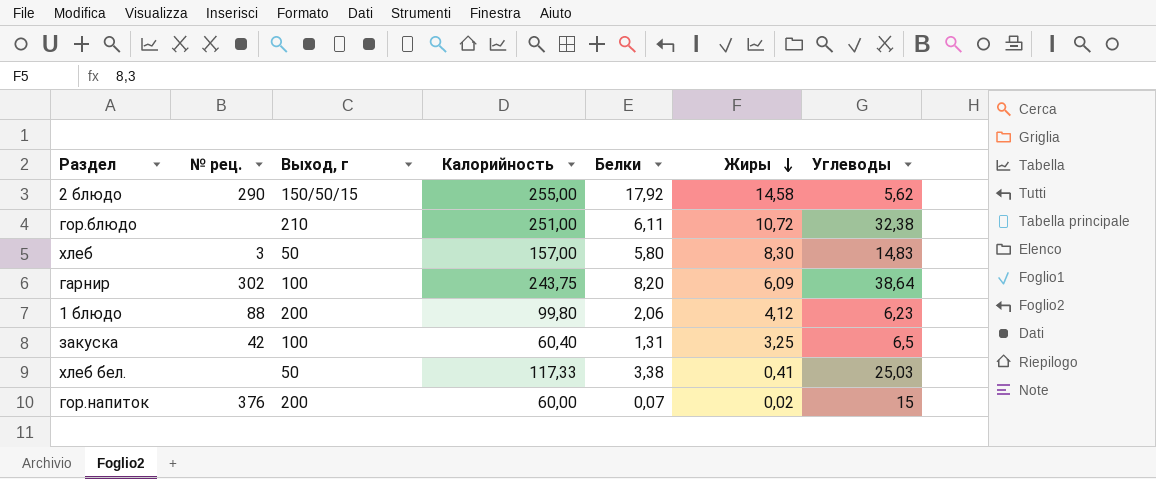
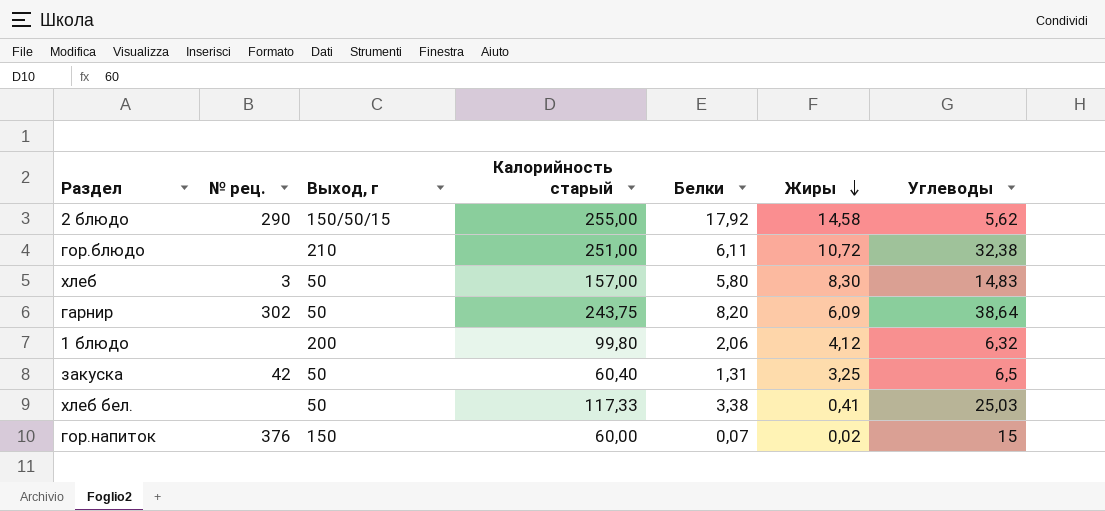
column name: Калорийность -> Калорийность старый
гарнир | Выход, г: 100 -> 50
1 блюдо | № рец.: 88 -> none
1 блюдо | Углеводы: 6,23 -> 6,32
закуска | Выход, г: 100 -> 50
гор.напиток | Выход, г: 200 -> 150

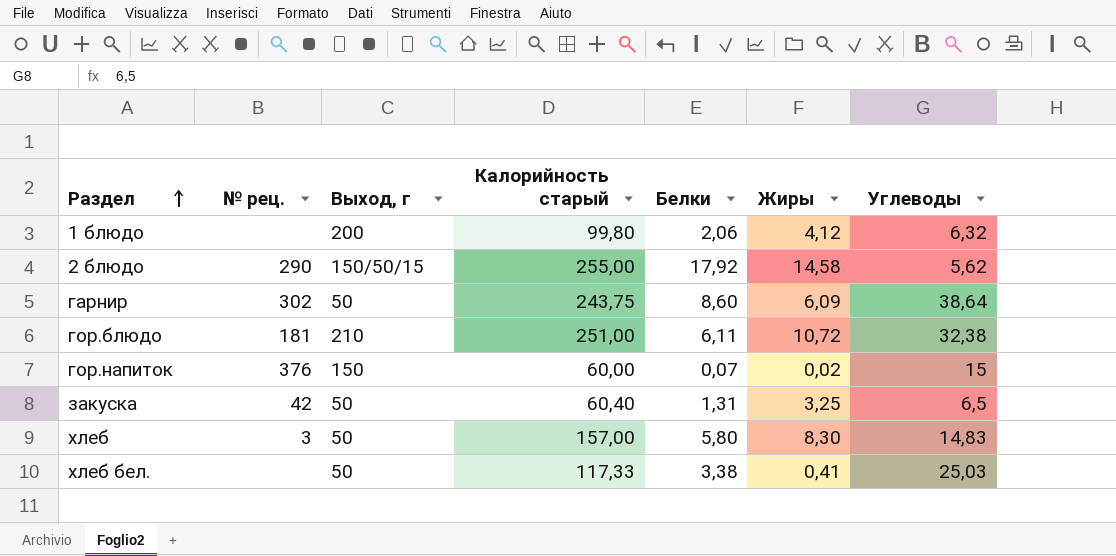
row order: Жиры descending -> Раздел ascending
гарнир | Белки: 8,20 -> 8,60
гор.блюдо | № рец.: none -> 181

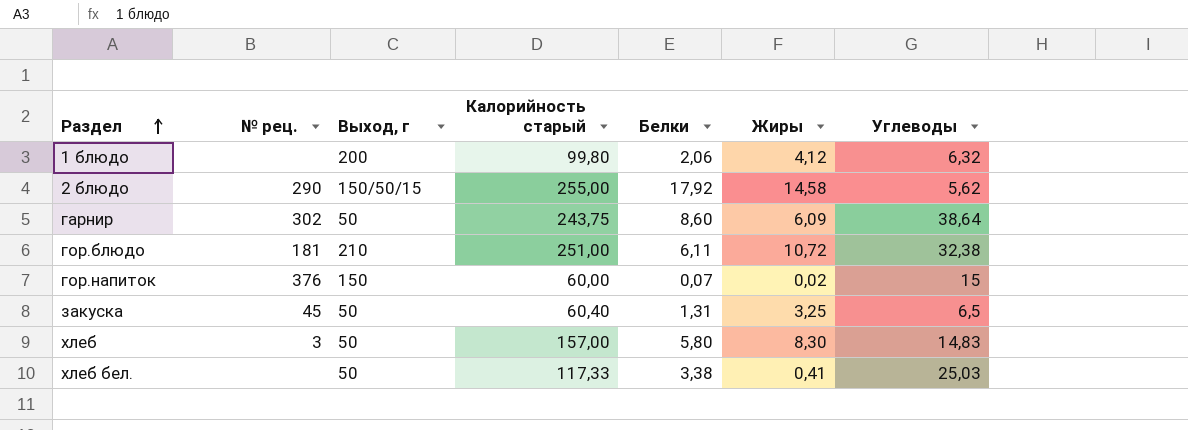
закуска | № рец.: 42 -> 45

